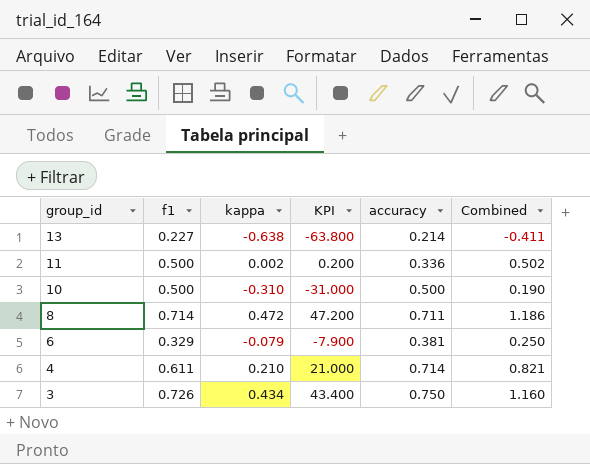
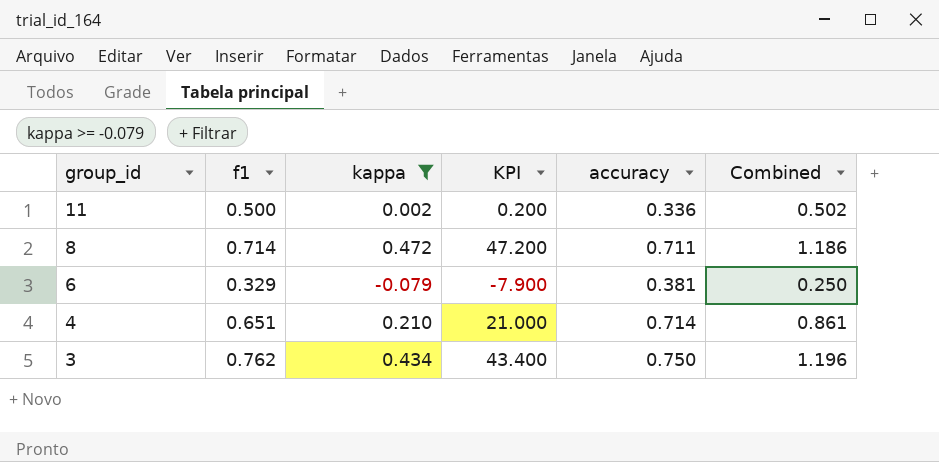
filter: none -> kappa >= -0.079
4 | f1: 0.611 -> 0.651
4 | Combined: 0.821 -> 0.861
3 | f1: 0.726 -> 0.762
3 | Combined: 1.160 -> 1.196

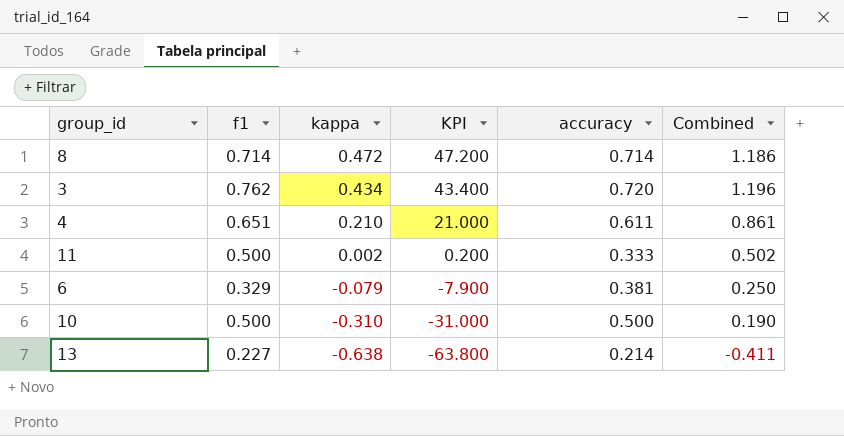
filter: kappa >= -0.079 -> none
row order: group_id descending -> kappa descending
8 | accuracy: 0.711 -> 0.714
3 | accuracy: 0.750 -> 0.720
4 | accuracy: 0.714 -> 0.611
11 | accuracy: 0.336 -> 0.333

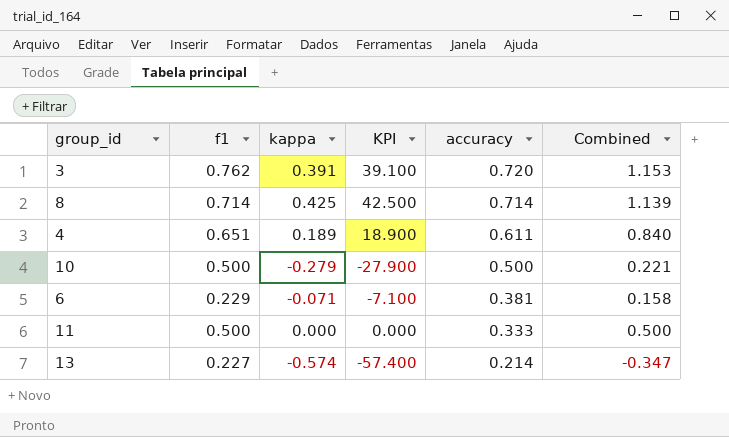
row order: kappa descending -> accuracy descending
3 | kappa: 0.434 -> 0.391
3 | KPI: 43.400 -> 39.100
3 | Combined: 1.196 -> 1.153
8 | kappa: 0.472 -> 0.425
8 | KPI: 47.200 -> 42.500
8 | Combined: 1.186 -> 1.139
4 | kappa: 0.210 -> 0.189
4 | KPI: 21.000 -> 18.900
4 | Combined: 0.861 -> 0.840
10 | kappa: -0.310 -> -0.279
10 | KPI: -31.000 -> -27.900
10 | Combined: 0.190 -> 0.221
6 | f1: 0.329 -> 0.229
6 | kappa: -0.079 -> -0.071
6 | KPI: -7.900 -> -7.100
6 | Combined: 0.250 -> 0.158
11 | kappa: 0.002 -> 0.000
11 | KPI: 0.200 -> 0.000
11 | Combined: 0.502 -> 0.500
13 | kappa: -0.638 -> -0.574
13 | KPI: -63.800 -> -57.400
13 | Combined: -0.411 -> -0.347

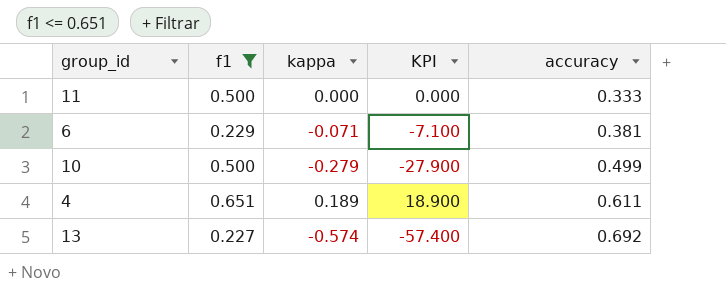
filter: none -> f1 <= 0.651
row order: accuracy descending -> accuracy ascending
column Combined | formula: [f1] + [kappa] -> none
10 | accuracy: 0.500 -> 0.499
13 | accuracy: 0.214 -> 0.692

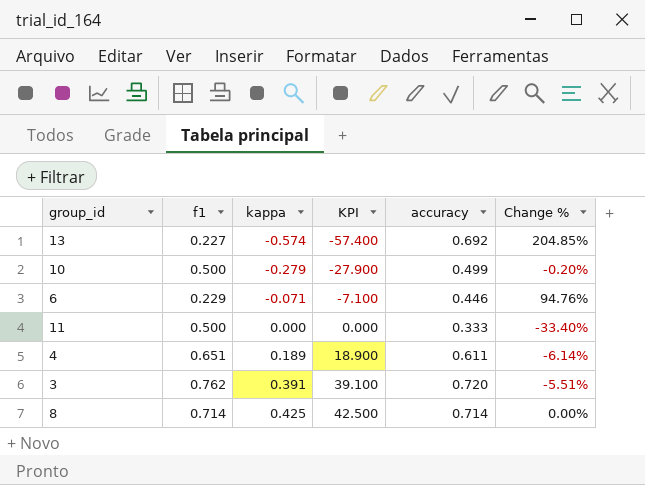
filter: f1 <= 0.651 -> none
row order: accuracy ascending -> kappa ascending
column Change % | formula: none -> ([accuracy] - [f1]) / [f1]
6 | accuracy: 0.381 -> 0.446

